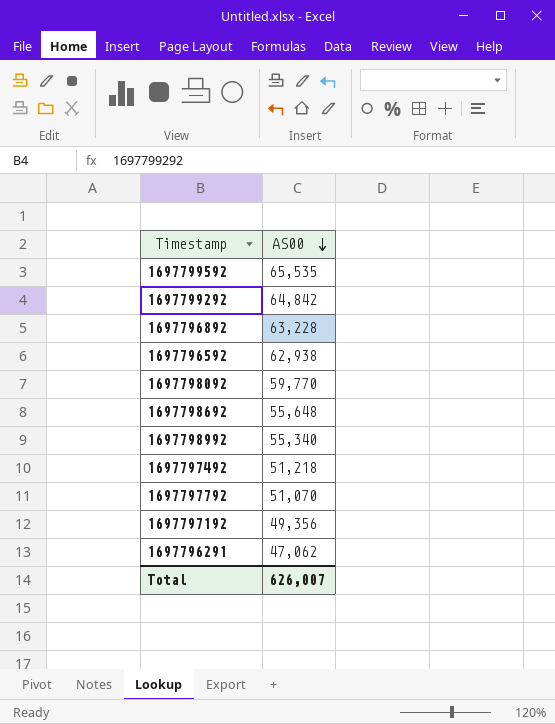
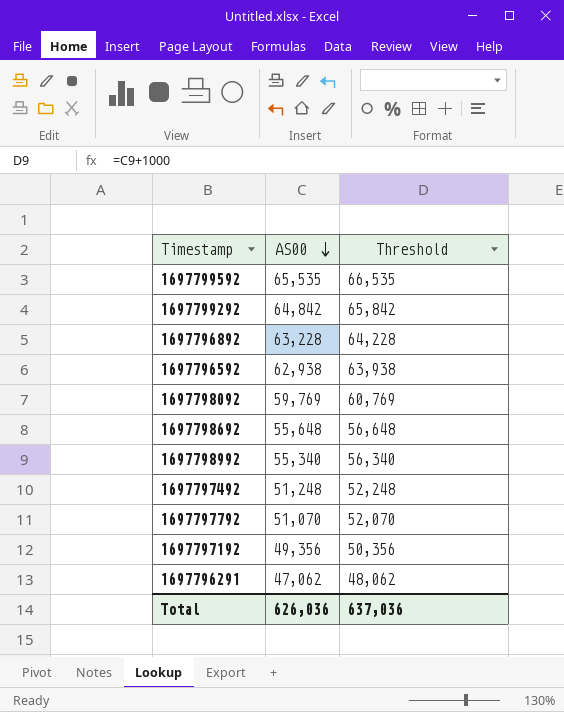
column Threshold | formula: none -> [AS00] + 1000
1697798092 | AS00: 59,770 -> 59,769
1697797492 | AS00: 51,218 -> 51,248
Total | AS00: 626,007 -> 626,036

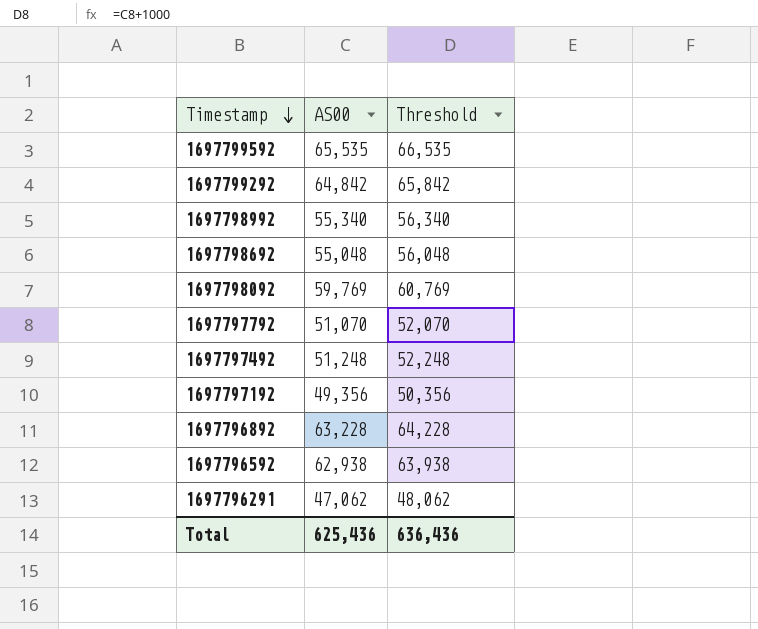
row order: AS00 descending -> Timestamp descending
1697798692 | AS00: 55,648 -> 55,048
1697798692 | Threshold: 56,648 -> 56,048
Total | AS00: 626,036 -> 625,436
Total | Threshold: 637,036 -> 636,436

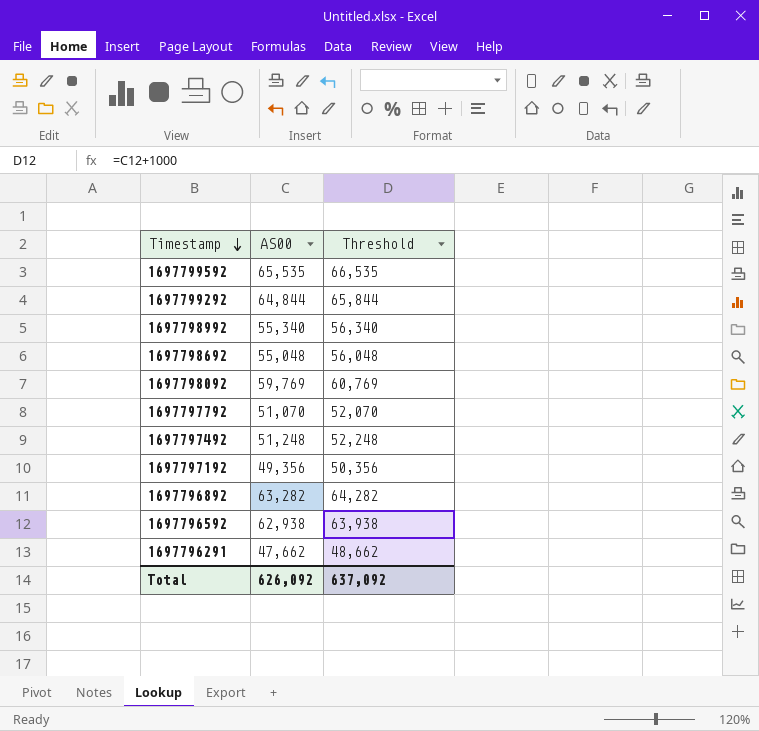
1697799292 | AS00: 64,842 -> 64,844
1697799292 | Threshold: 65,842 -> 65,844
1697796892 | AS00: 63,228 -> 63,282
1697796892 | Threshold: 64,228 -> 64,282
1697796291 | AS00: 47,062 -> 47,662
1697796291 | Threshold: 48,062 -> 48,662
Total | AS00: 625,436 -> 626,092
Total | Threshold: 636,436 -> 637,092

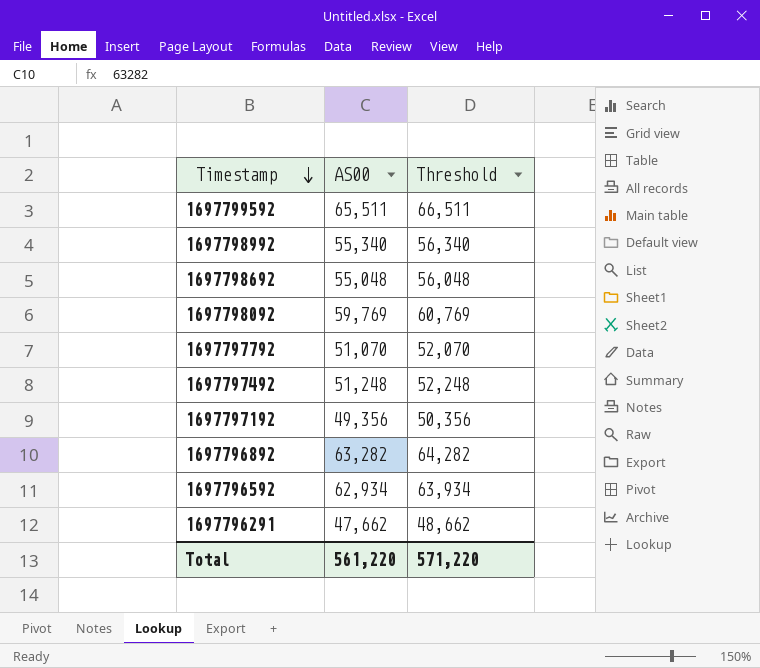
row 1697799292: 64,844 | 65,844 -> none
1697799592 | AS00: 65,535 -> 65,511
1697799592 | Threshold: 66,535 -> 66,511
1697796592 | AS00: 62,938 -> 62,934
1697796592 | Threshold: 63,938 -> 63,934
Total | AS00: 626,092 -> 561,220
Total | Threshold: 637,092 -> 571,220

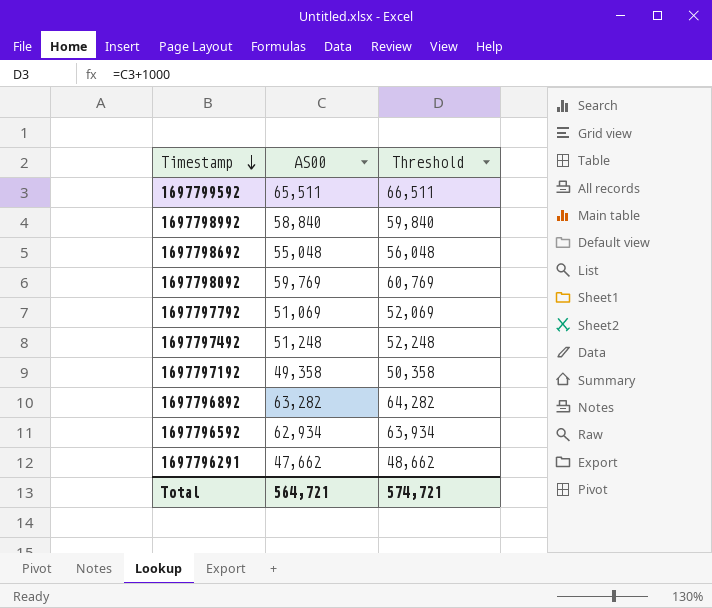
1697798992 | AS00: 55,340 -> 58,840
1697798992 | Threshold: 56,340 -> 59,840
1697797792 | AS00: 51,070 -> 51,069
1697797792 | Threshold: 52,070 -> 52,069
1697797192 | AS00: 49,356 -> 49,358
1697797192 | Threshold: 50,356 -> 50,358
Total | AS00: 561,220 -> 564,721
Total | Threshold: 571,220 -> 574,721

